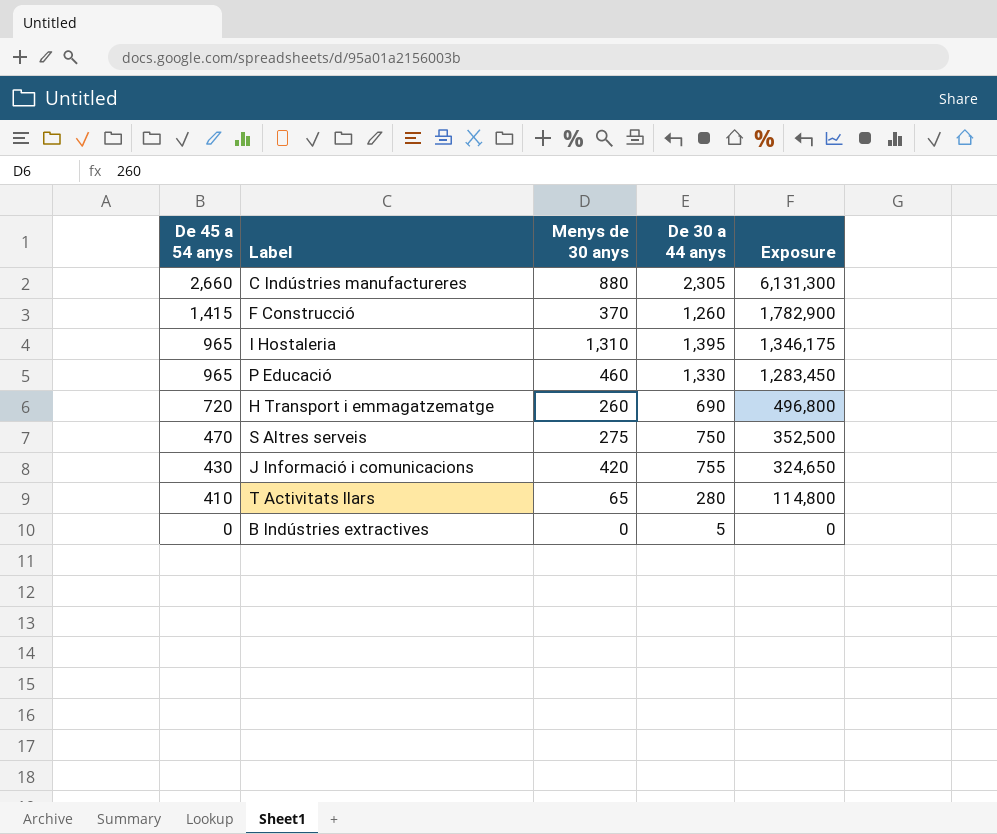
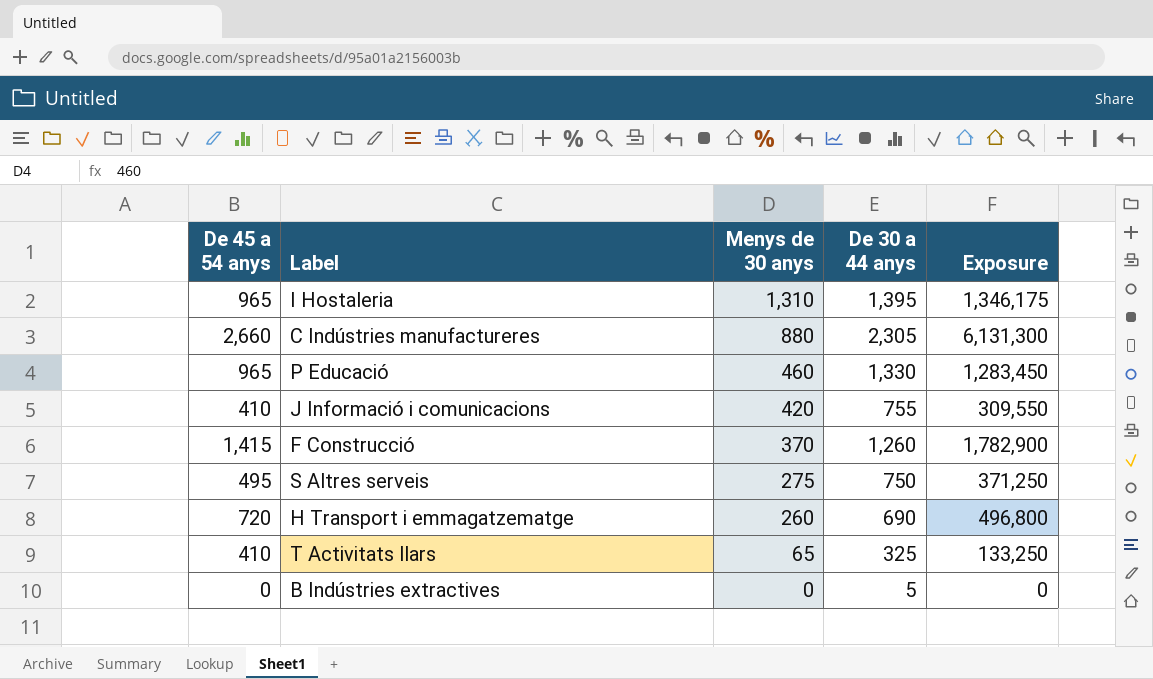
row order: De 45 a 54 anys descending -> Menys de 30 anys descending
J Informació i comunicacions | De 45 a 54 anys: 430 -> 410
J Informació i comunicacions | Exposure: 324,650 -> 309,550
S Altres serveis | De 45 a 54 anys: 470 -> 495
S Altres serveis | Exposure: 352,500 -> 371,250
T Activitats llars | De 30 a 44 anys: 280 -> 325
T Activitats llars | Exposure: 114,800 -> 133,250

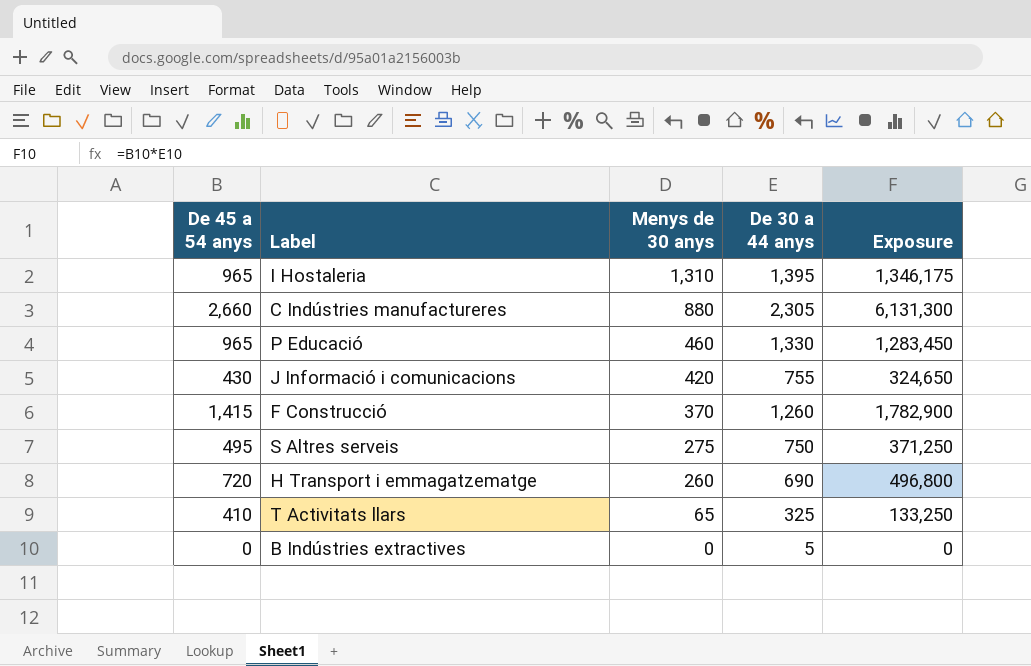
J Informació i comunicacions | De 45 a 54 anys: 410 -> 430
J Informació i comunicacions | Exposure: 309,550 -> 324,650

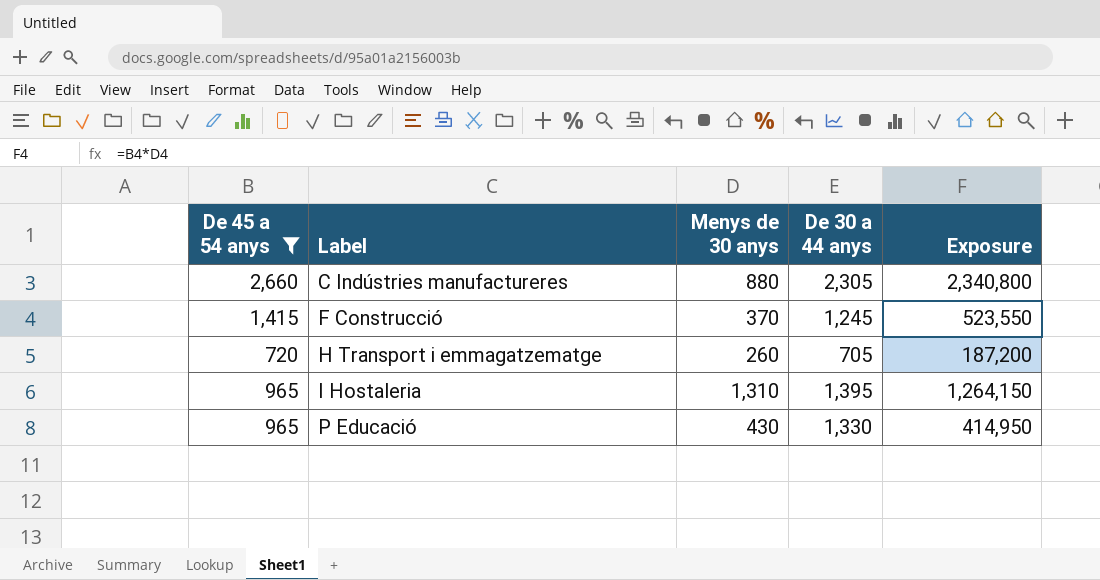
filter: none -> De 45 a 54 anys >= 720
row order: Menys de 30 anys descending -> Label ascending
column Exposure | formula: [De 45 a 54 anys] * [De 30 a 44 anys] -> [De 45 a 54 anys] * [Menys de 30 anys]
F Construcció | De 30 a 44 anys: 1,260 -> 1,245
H Transport i emmagatzematge | De 30 a 44 anys: 690 -> 705
P Educació | Menys de 30 anys: 460 -> 430

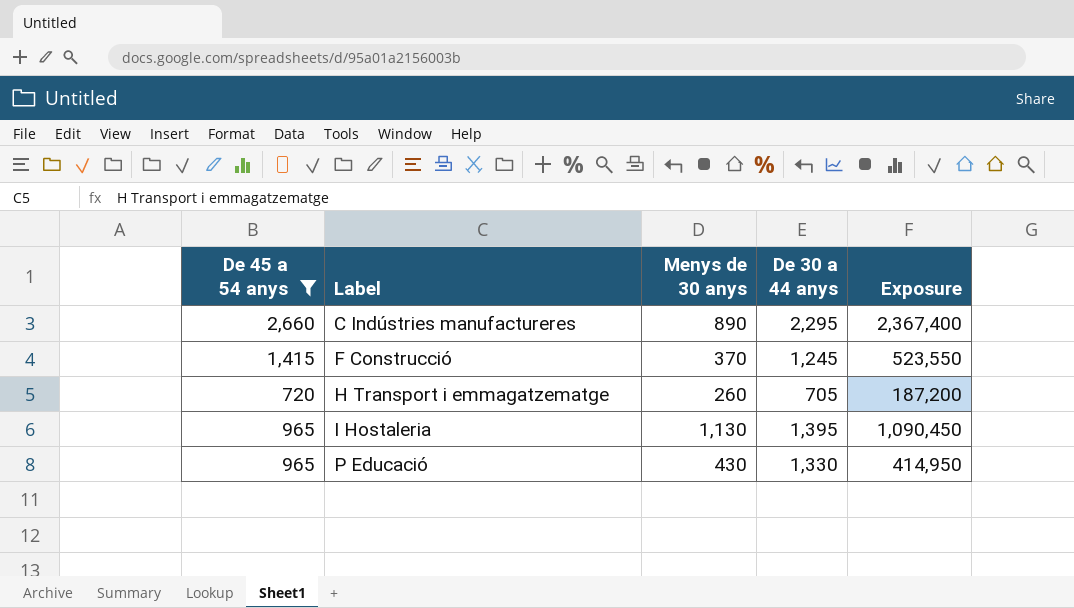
C Indústries manufactureres | Menys de 30 anys: 880 -> 890
C Indústries manufactureres | De 30 a 44 anys: 2,305 -> 2,295
C Indústries manufactureres | Exposure: 2,340,800 -> 2,367,400
I Hostaleria | Menys de 30 anys: 1,310 -> 1,130
I Hostaleria | Exposure: 1,264,150 -> 1,090,450

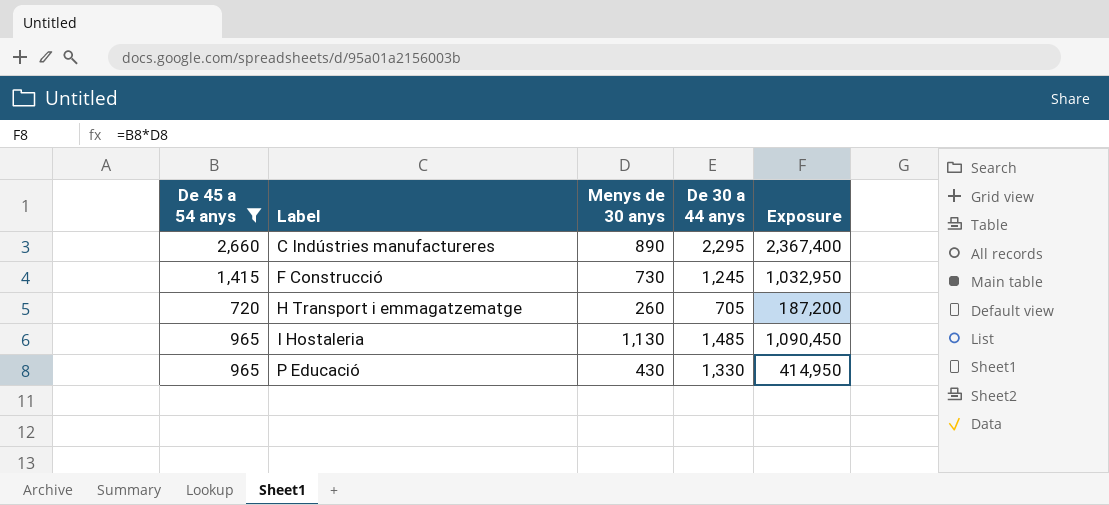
F Construcció | Menys de 30 anys: 370 -> 730
F Construcció | Exposure: 523,550 -> 1,032,950
I Hostaleria | De 30 a 44 anys: 1,395 -> 1,485

